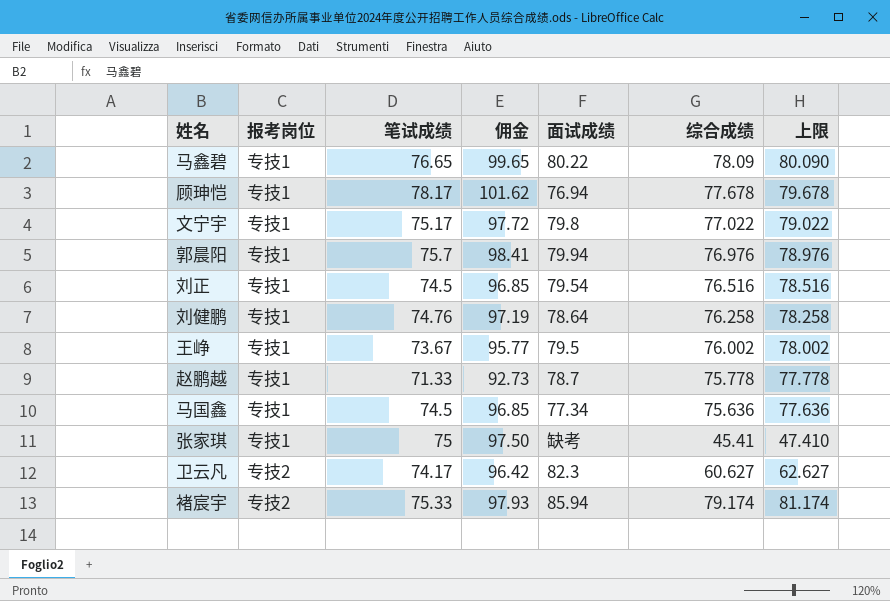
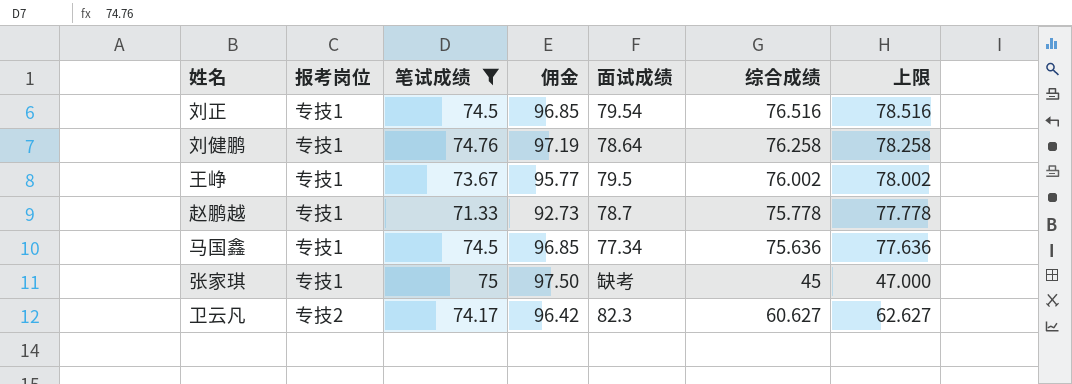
filter: none -> 笔试成绩 <= 75
张家琪 | 综合成绩: 45.41 -> 45
张家琪 | 上限: 47.410 -> 47.000

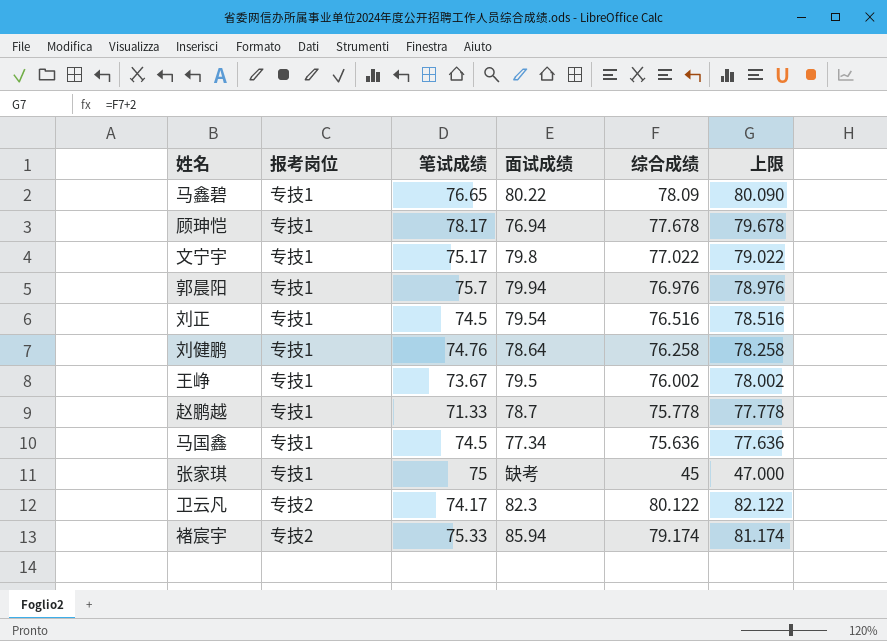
filter: 笔试成绩 <= 75 -> none
column 佣金 | formula: [笔试成绩] * 1.3 -> none
卫云凡 | 综合成绩: 60.627 -> 80.122
卫云凡 | 上限: 62.627 -> 82.122

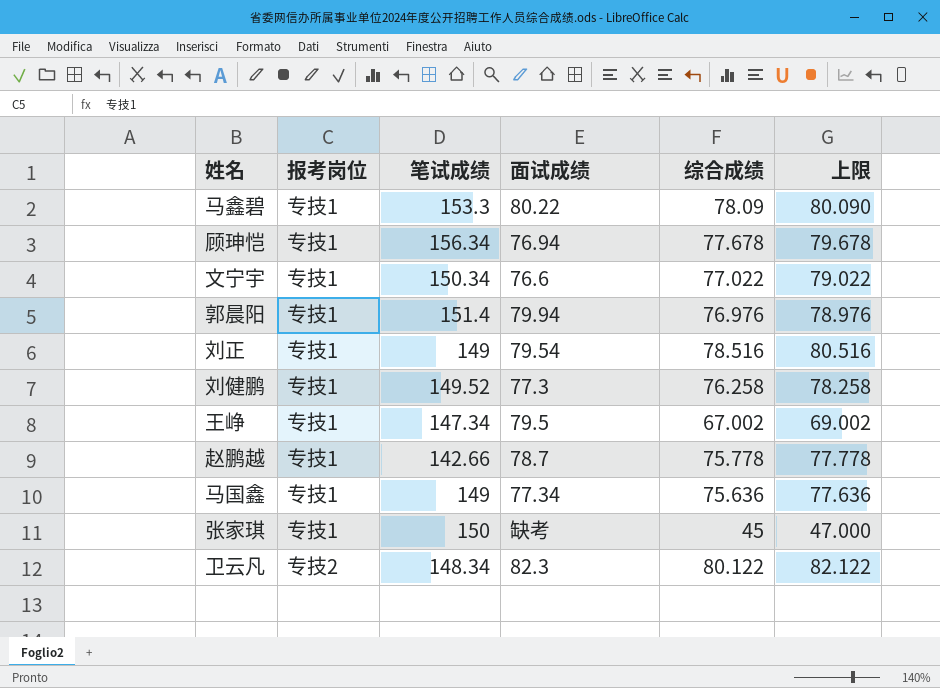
row 褚宸宇: 专技2 | 75.33 | 85.94 | 79.174 | 81.174 -> none
马鑫碧 | 笔试成绩: 76.65 -> 153.3
顾珅恺 | 笔试成绩: 78.17 -> 156.34
文宁宇 | 笔试成绩: 75.17 -> 150.34
文宁宇 | 面试成绩: 79.8 -> 76.6
郭晨阳 | 笔试成绩: 75.7 -> 151.4
刘正 | 笔试成绩: 74.5 -> 149
刘正 | 综合成绩: 76.516 -> 78.516
刘正 | 上限: 78.516 -> 80.516
刘健鹏 | 笔试成绩: 74.76 -> 149.52
刘健鹏 | 面试成绩: 78.64 -> 77.3
王峥 | 笔试成绩: 73.67 -> 147.34
王峥 | 综合成绩: 76.002 -> 67.002
王峥 | 上限: 78.002 -> 69.002
赵鹏越 | 笔试成绩: 71.33 -> 142.66
马国鑫 | 笔试成绩: 74.5 -> 149
张家琪 | 笔试成绩: 75 -> 150
卫云凡 | 笔试成绩: 74.17 -> 148.34

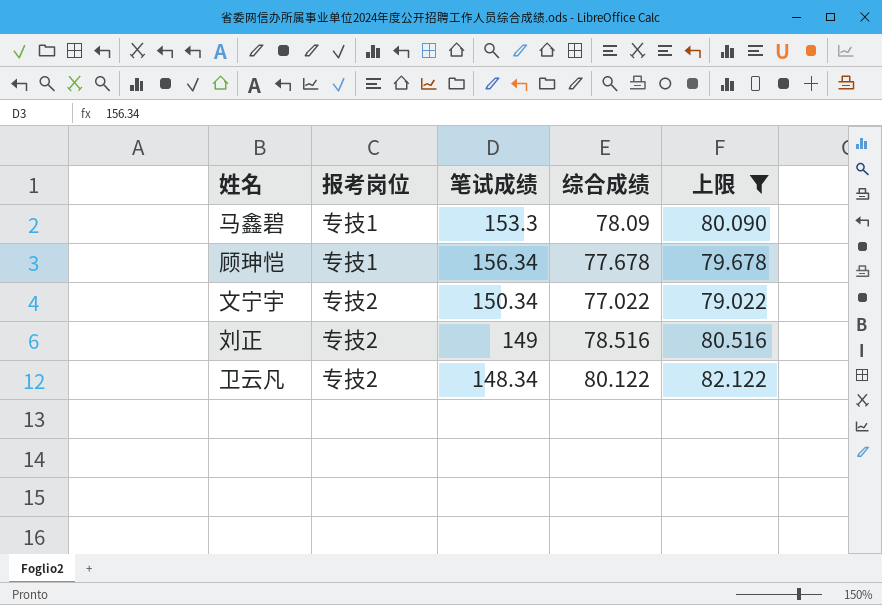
filter: none -> 上限 >= 79.022
column 面试成绩 | position: 4 -> none
文宁宇 | 报考岗位: 专技1 -> 专技2
刘正 | 报考岗位: 专技1 -> 专技2

